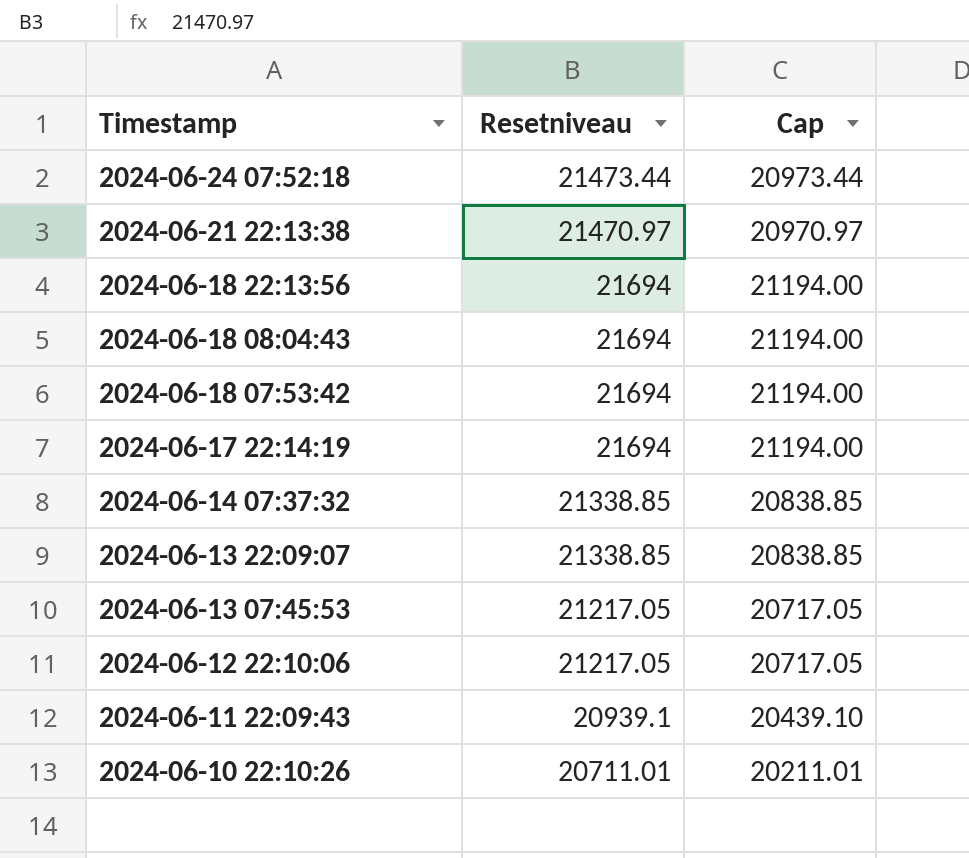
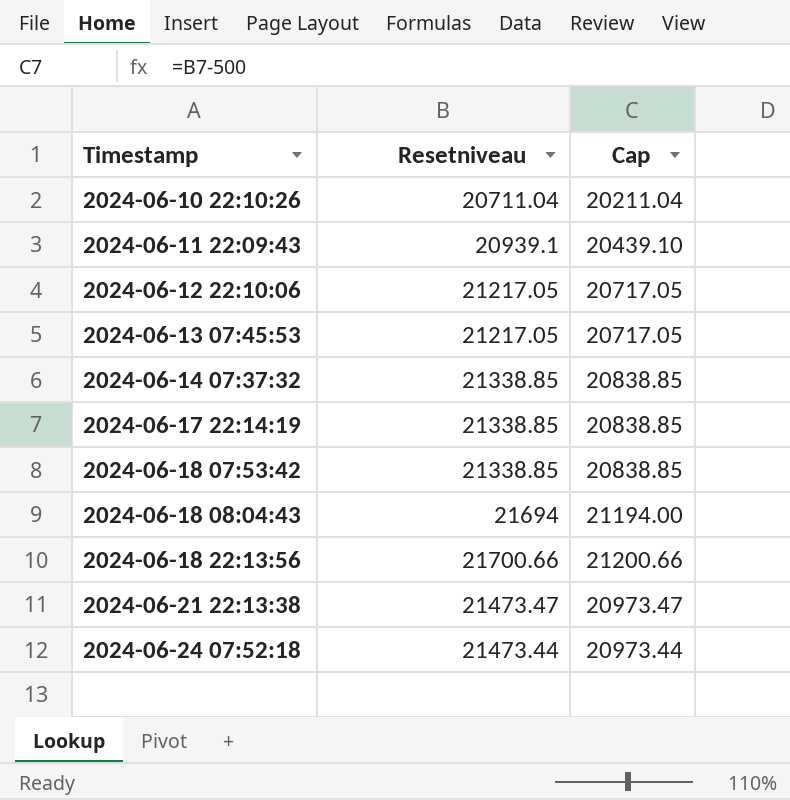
row order: Timestamp descending -> Timestamp ascending
row 2024-06-13 22:09:07: 21338.85 | 20838.85 -> none
2024-06-10 22:10:26 | Resetniveau: 20711.01 -> 20711.04
2024-06-10 22:10:26 | Cap: 20211.01 -> 20211.04
2024-06-17 22:14:19 | Resetniveau: 21694 -> 21338.85
2024-06-17 22:14:19 | Cap: 21194.00 -> 20838.85
2024-06-18 07:53:42 | Resetniveau: 21694 -> 21338.85
2024-06-18 07:53:42 | Cap: 21194.00 -> 20838.85
2024-06-18 22:13:56 | Resetniveau: 21694 -> 21700.66
2024-06-18 22:13:56 | Cap: 21194.00 -> 21200.66
2024-06-21 22:13:38 | Resetniveau: 21470.97 -> 21473.47
2024-06-21 22:13:38 | Cap: 20970.97 -> 20973.47

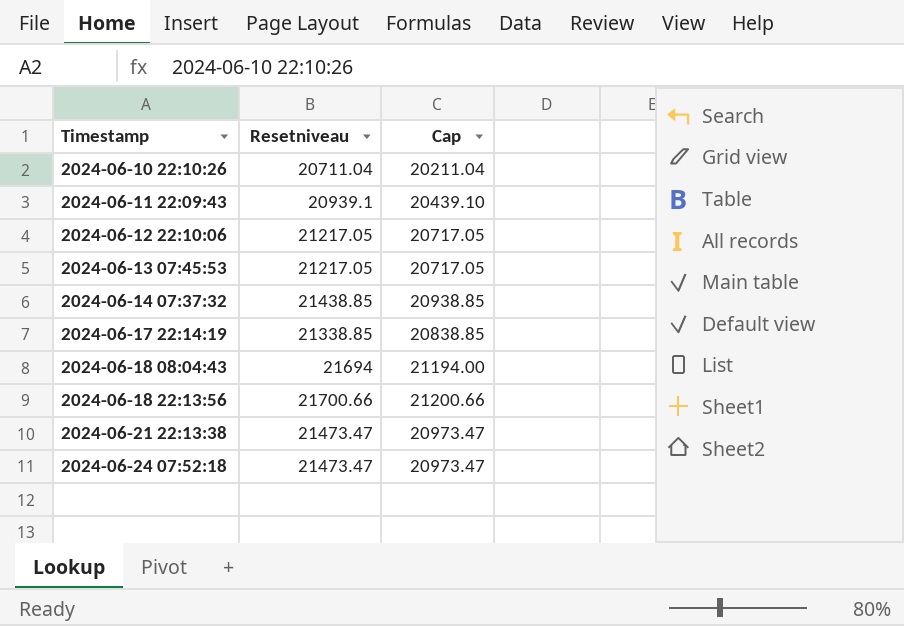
row 2024-06-18 07:53:42: 21338.85 | 20838.85 -> none
2024-06-14 07:37:32 | Resetniveau: 21338.85 -> 21438.85
2024-06-14 07:37:32 | Cap: 20838.85 -> 20938.85
2024-06-24 07:52:18 | Resetniveau: 21473.44 -> 21473.47
2024-06-24 07:52:18 | Cap: 20973.44 -> 20973.47

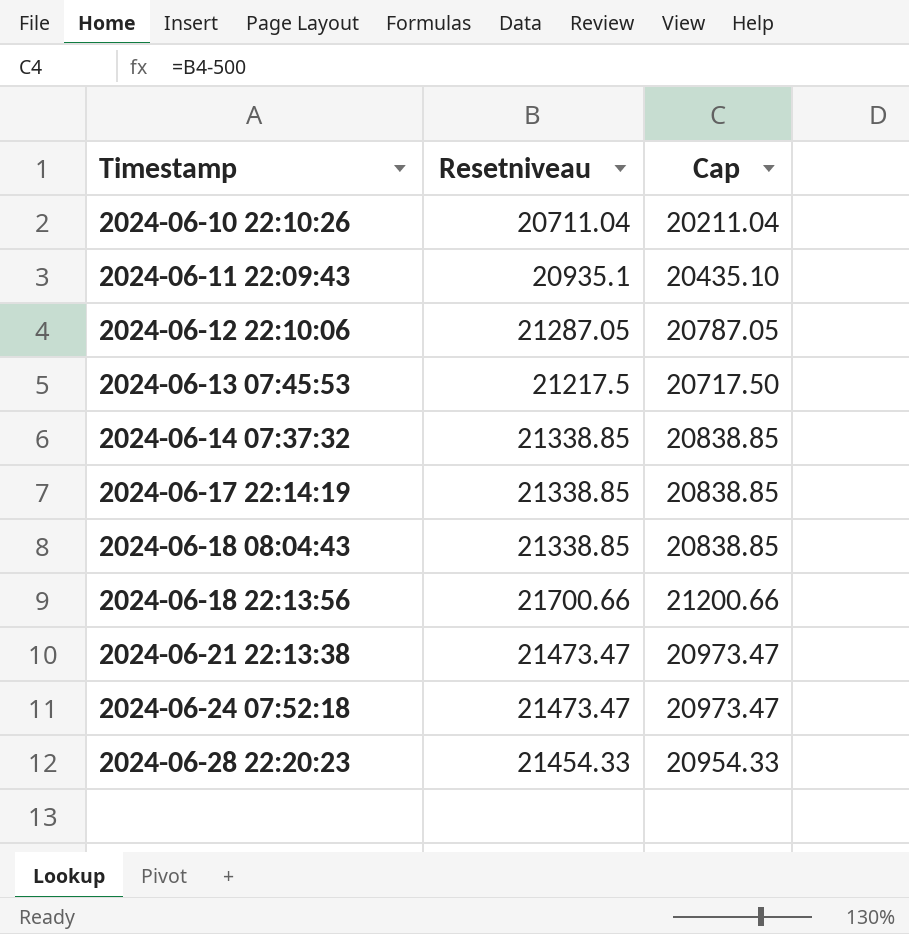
2024-06-11 22:09:43 | Resetniveau: 20939.1 -> 20935.1
2024-06-11 22:09:43 | Cap: 20439.10 -> 20435.10
2024-06-12 22:10:06 | Resetniveau: 21217.05 -> 21287.05
2024-06-12 22:10:06 | Cap: 20717.05 -> 20787.05
2024-06-13 07:45:53 | Resetniveau: 21217.05 -> 21217.5
2024-06-13 07:45:53 | Cap: 20717.05 -> 20717.50
2024-06-14 07:37:32 | Resetniveau: 21438.85 -> 21338.85
2024-06-14 07:37:32 | Cap: 20938.85 -> 20838.85
2024-06-18 08:04:43 | Resetniveau: 21694 -> 21338.85
2024-06-18 08:04:43 | Cap: 21194.00 -> 20838.85
row 2024-06-28 22:20:23: none -> 21454.33 | 20954.33

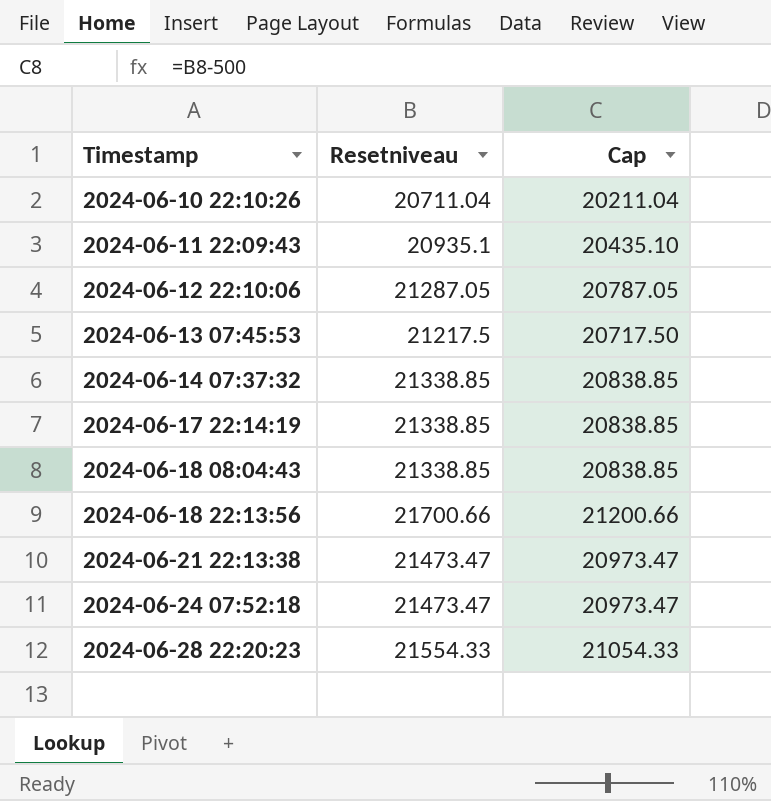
2024-06-28 22:20:23 | Resetniveau: 21454.33 -> 21554.33
2024-06-28 22:20:23 | Cap: 20954.33 -> 21054.33

